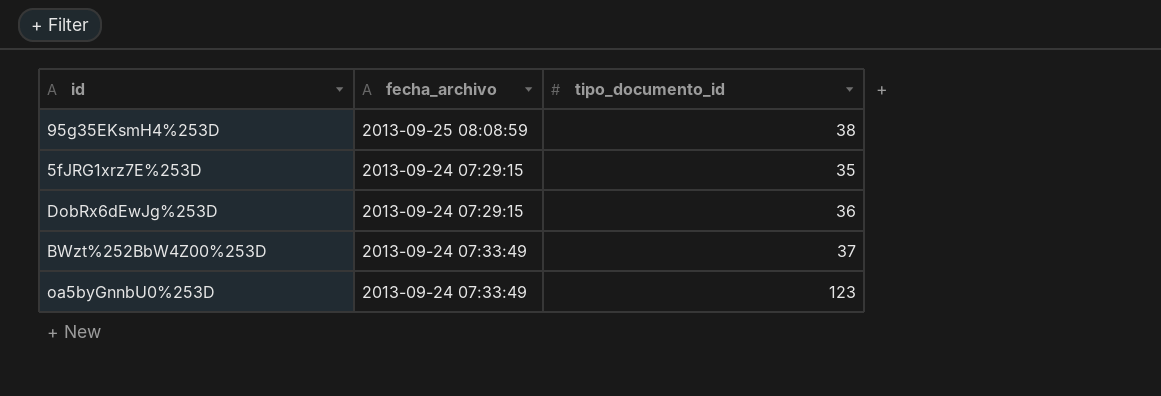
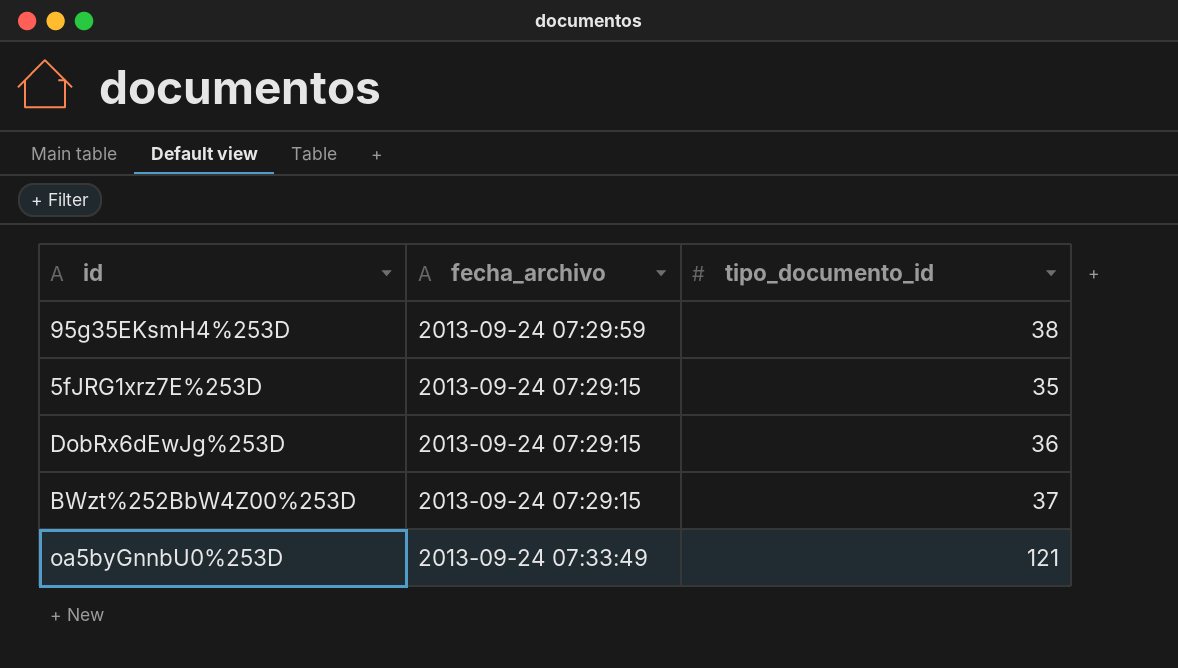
95g35EKsmH4%253D | fecha_archivo: 2013-09-25 08:08:59 -> 2013-09-24 07:29:59
BWzt%252BbW4Z00%253D | fecha_archivo: 2013-09-24 07:33:49 -> 2013-09-24 07:29:15
oa5byGnnbU0%253D | tipo_documento_id: 123 -> 121

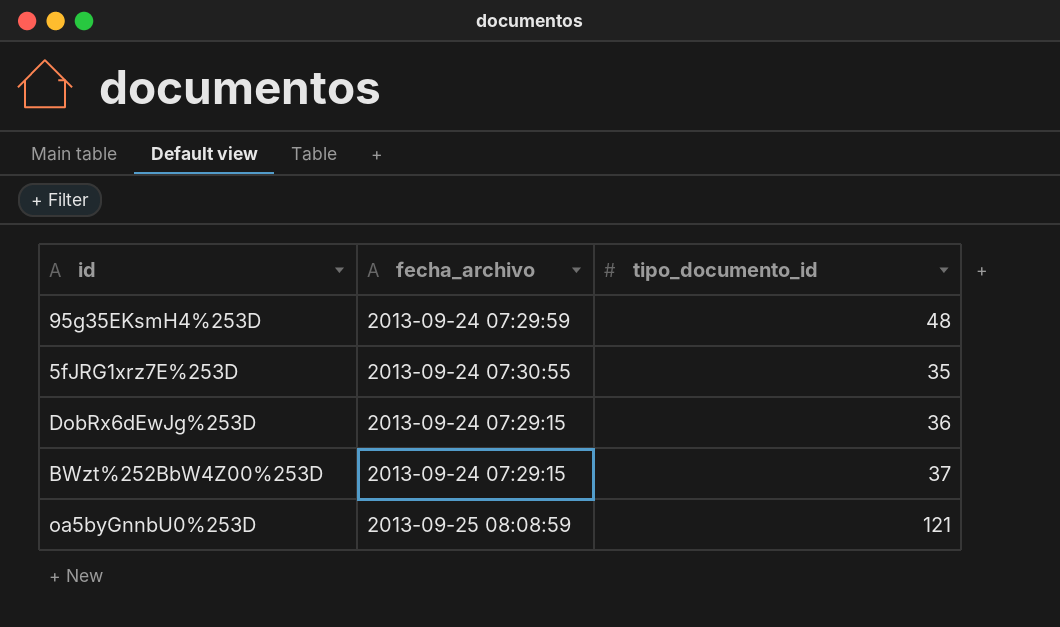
95g35EKsmH4%253D | tipo_documento_id: 38 -> 48
5fJRG1xrz7E%253D | fecha_archivo: 2013-09-24 07:29:15 -> 2013-09-24 07:30:55
oa5byGnnbU0%253D | fecha_archivo: 2013-09-24 07:33:49 -> 2013-09-25 08:08:59

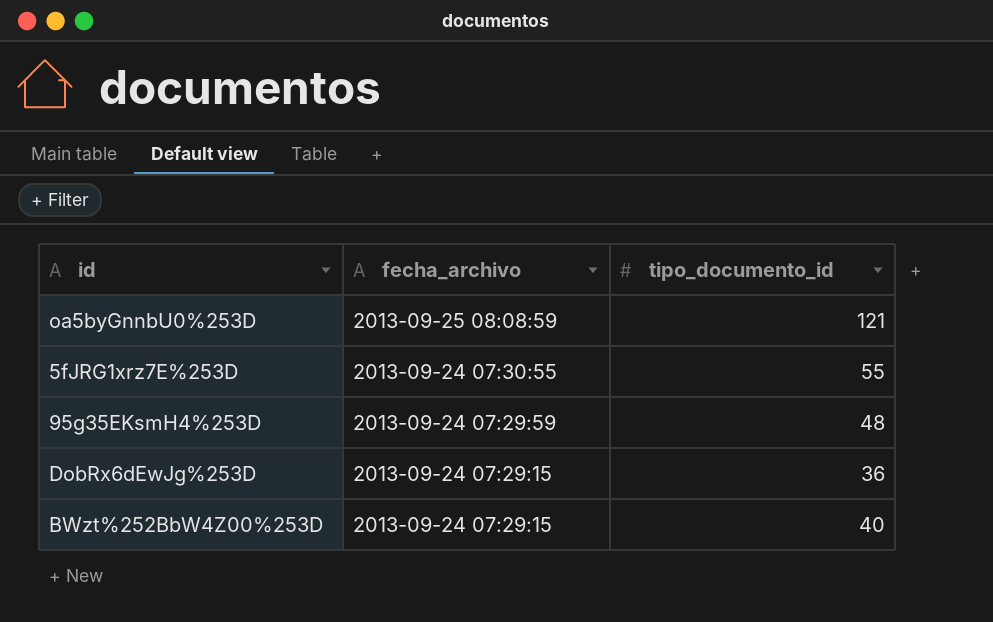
row order: none -> fecha_archivo descending
5fJRG1xrz7E%253D | tipo_documento_id: 35 -> 55
BWzt%252BbW4Z00%253D | tipo_documento_id: 37 -> 40

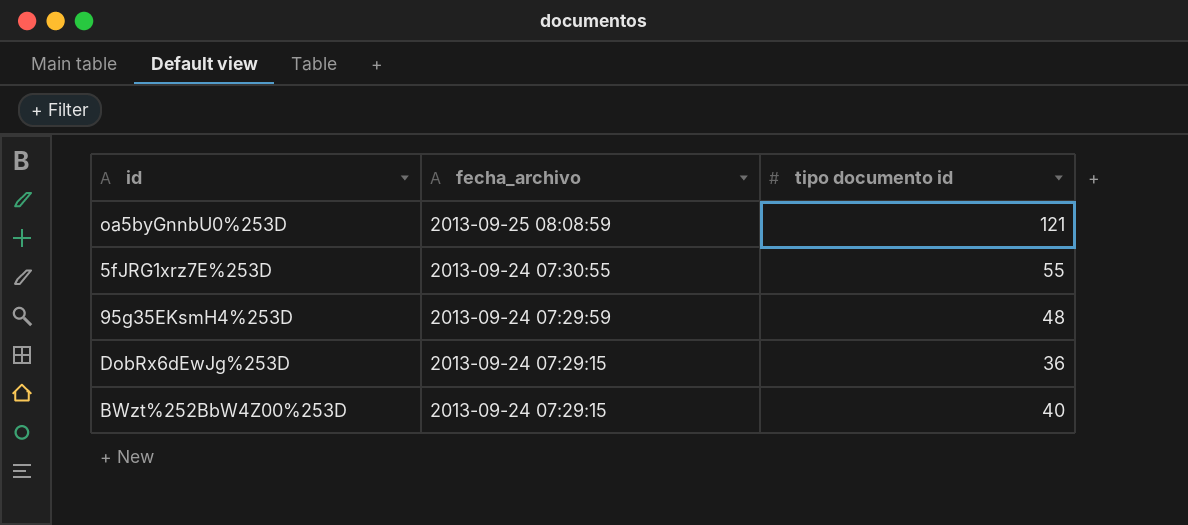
column name: tipo_documento_id -> tipo documento id

